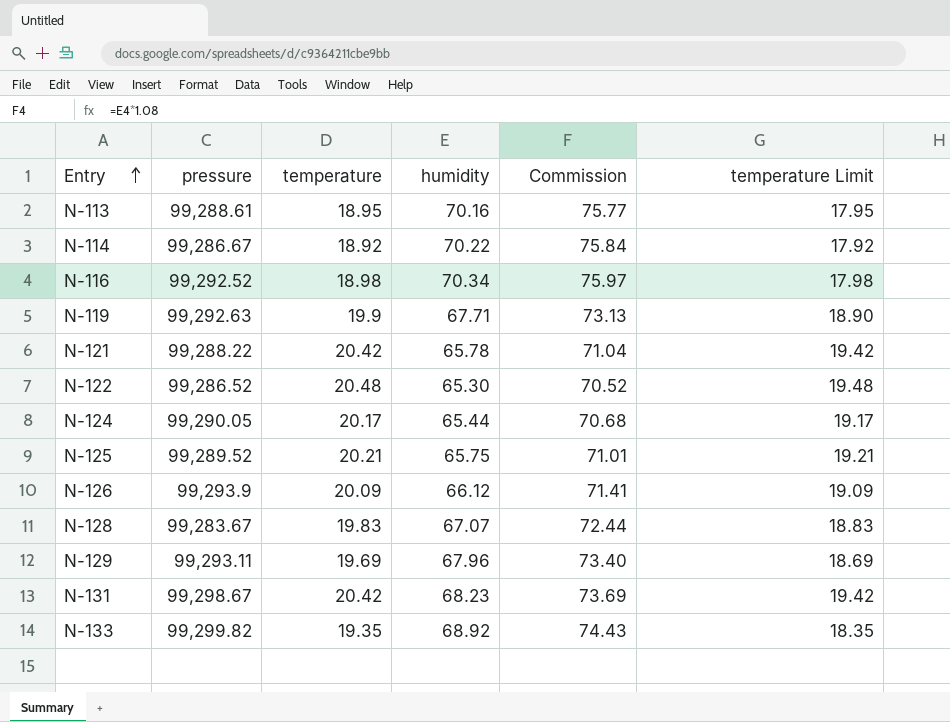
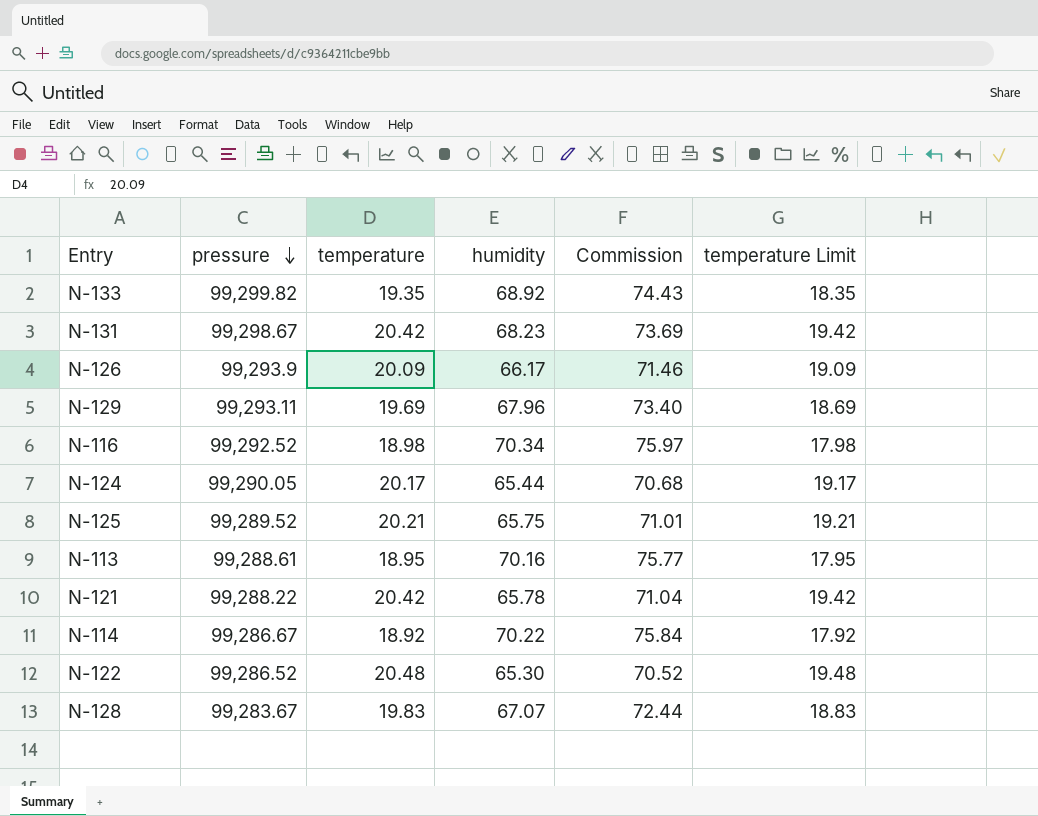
row order: Entry ascending -> pressure descending
row N-119: 99,292.63 | 19.9 | 67.71 | 73.13 | 18.90 -> none
N-126 | humidity: 66.12 -> 66.17
N-126 | Commission: 71.41 -> 71.46

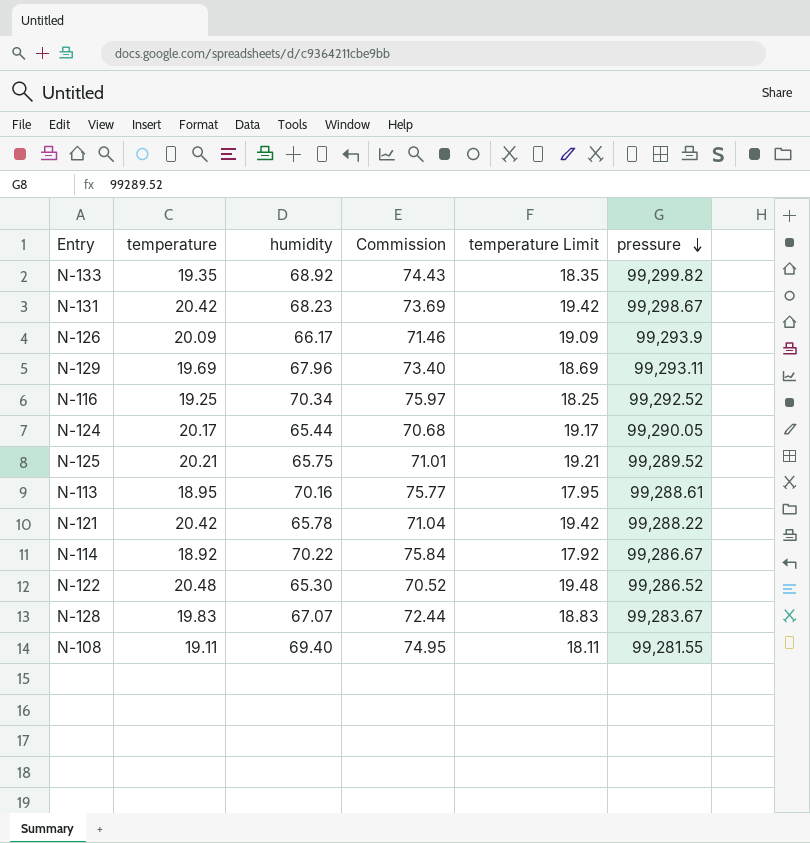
column pressure | position: 2 -> 6
N-116 | temperature: 18.98 -> 19.25
N-116 | temperature Limit: 17.98 -> 18.25
row N-108: none -> 19.11 | 69.40 | 74.95 | 18.11 | 99,281.55

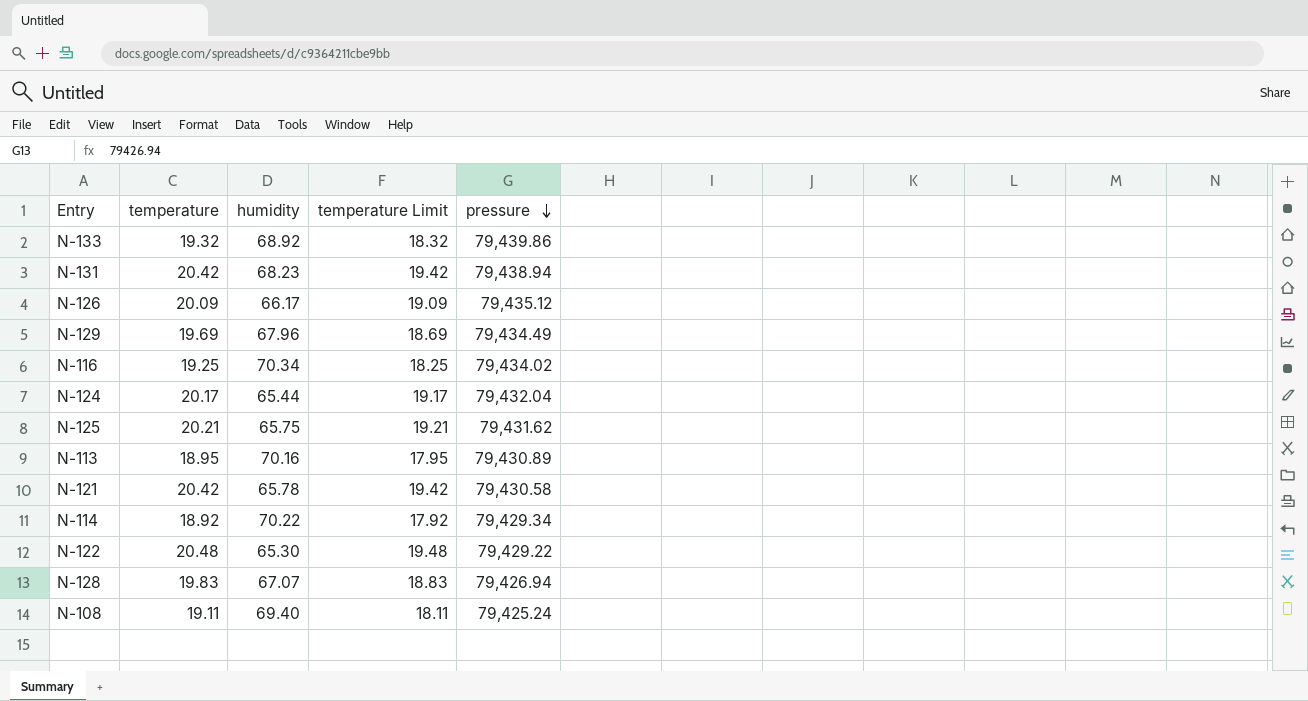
column Commission | formula: [humidity] * 1.08 -> none
N-133 | temperature: 19.35 -> 19.32
N-133 | temperature Limit: 18.35 -> 18.32
N-133 | pressure: 99,299.82 -> 79,439.86
N-131 | pressure: 99,298.67 -> 79,438.94
N-126 | pressure: 99,293.9 -> 79,435.12
N-129 | pressure: 99,293.11 -> 79,434.49
N-116 | pressure: 99,292.52 -> 79,434.02
N-124 | pressure: 99,290.05 -> 79,432.04
N-125 | pressure: 99,289.52 -> 79,431.62
N-113 | pressure: 99,288.61 -> 79,430.89
N-121 | pressure: 99,288.22 -> 79,430.58
N-114 | pressure: 99,286.67 -> 79,429.34
N-122 | pressure: 99,286.52 -> 79,429.22
N-128 | pressure: 99,283.67 -> 79,426.94
N-108 | pressure: 99,281.55 -> 79,425.24

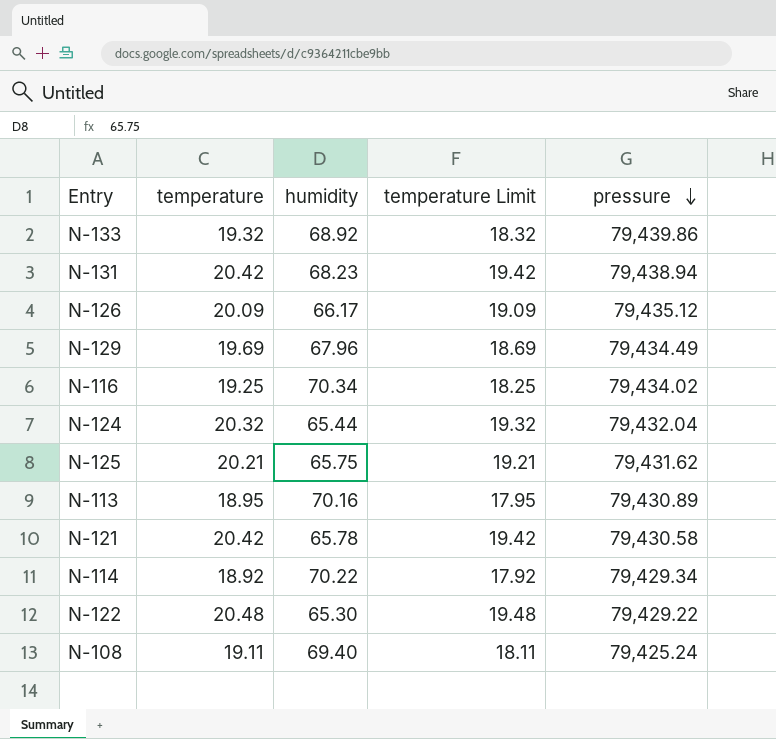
row N-128: 19.83 | 67.07 | 18.83 | 79,426.94 -> none
N-124 | temperature: 20.17 -> 20.32
N-124 | temperature Limit: 19.17 -> 19.32

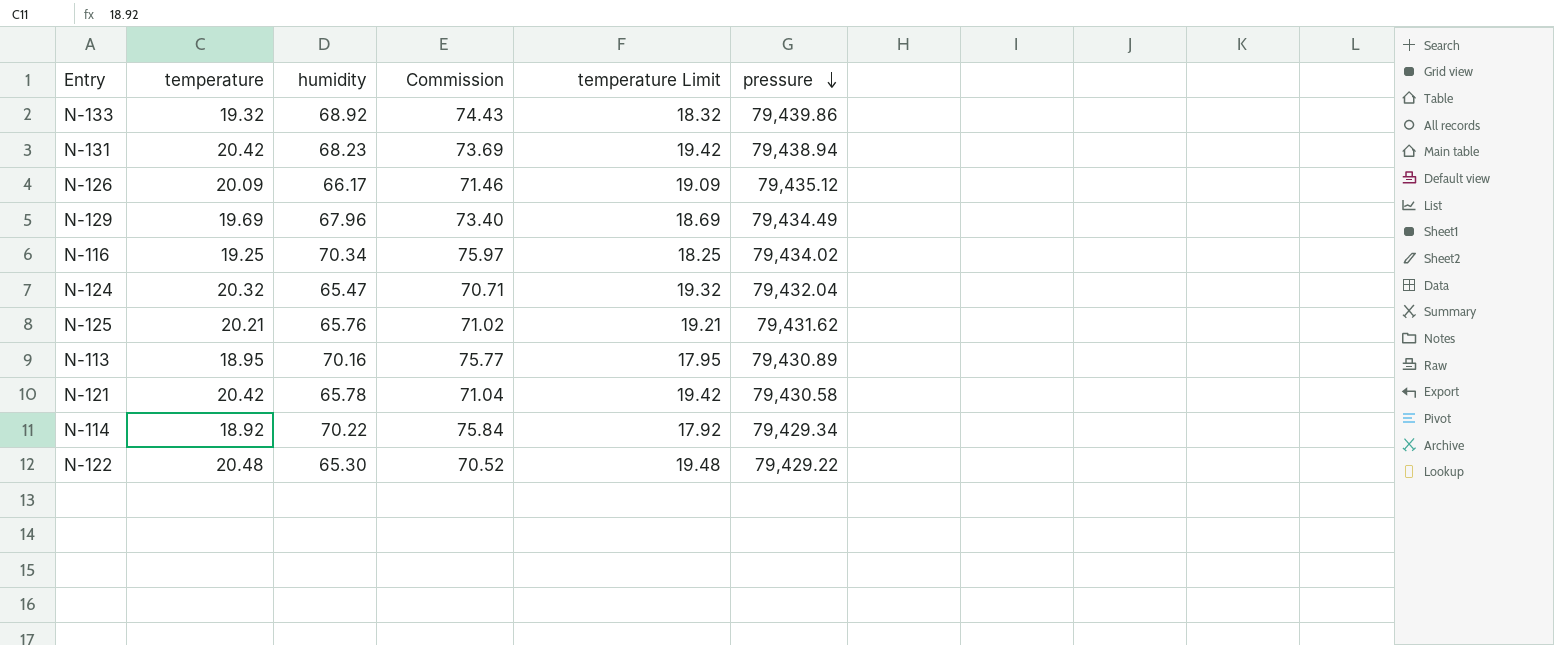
column Commission | formula: none -> [humidity] * 1.08
row N-108: 19.11 | 69.40 | 18.11 | 79,425.24 -> none
N-124 | humidity: 65.44 -> 65.47
N-125 | humidity: 65.75 -> 65.76

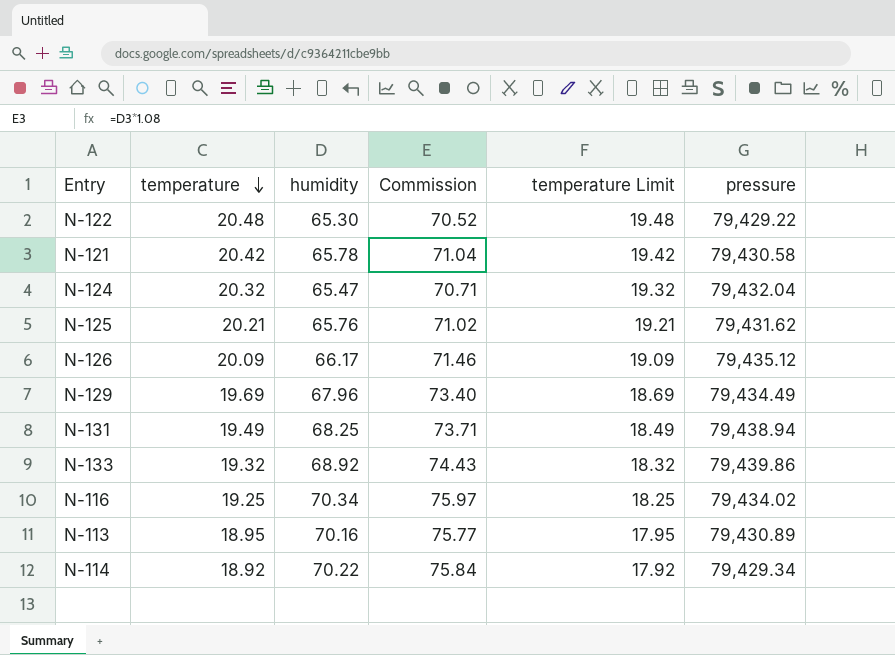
row order: pressure descending -> temperature descending
N-131 | temperature: 20.42 -> 19.49
N-131 | humidity: 68.23 -> 68.25
N-131 | Commission: 73.69 -> 73.71
N-131 | temperature Limit: 19.42 -> 18.49

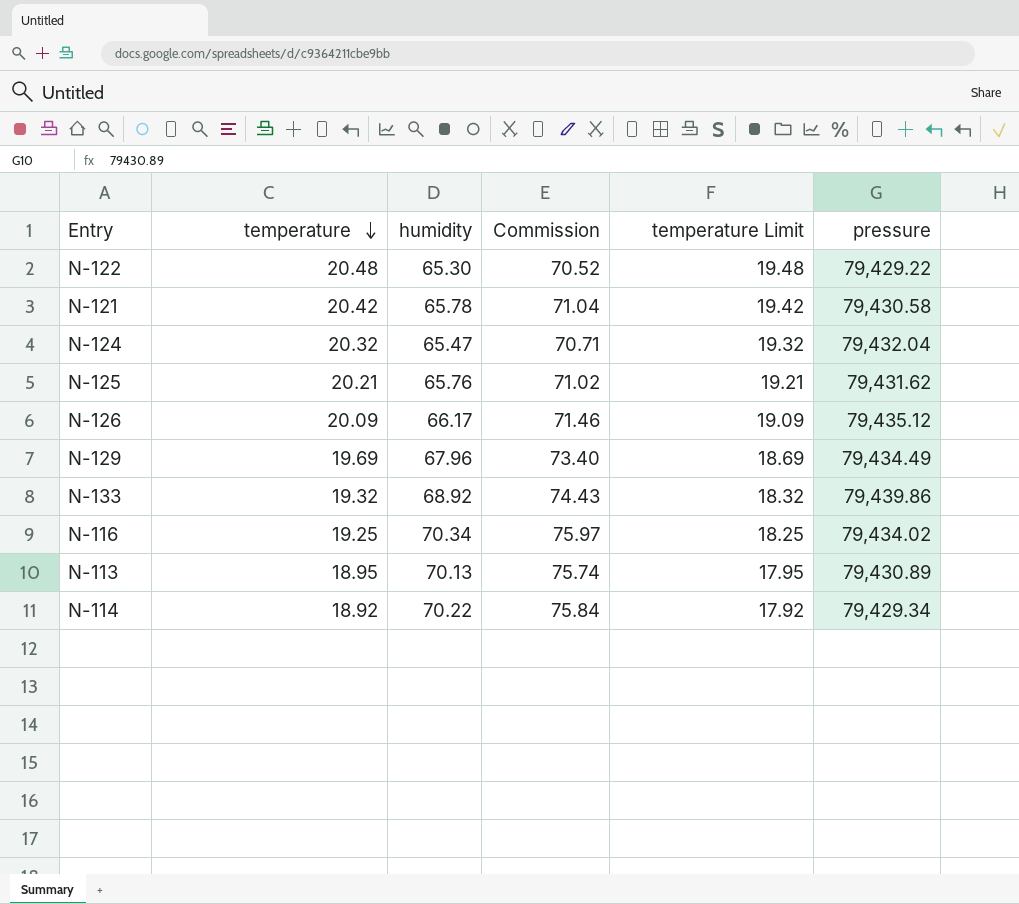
row N-131: 19.49 | 68.25 | 73.71 | 18.49 | 79,438.94 -> none
N-113 | humidity: 70.16 -> 70.13
N-113 | Commission: 75.77 -> 75.74

